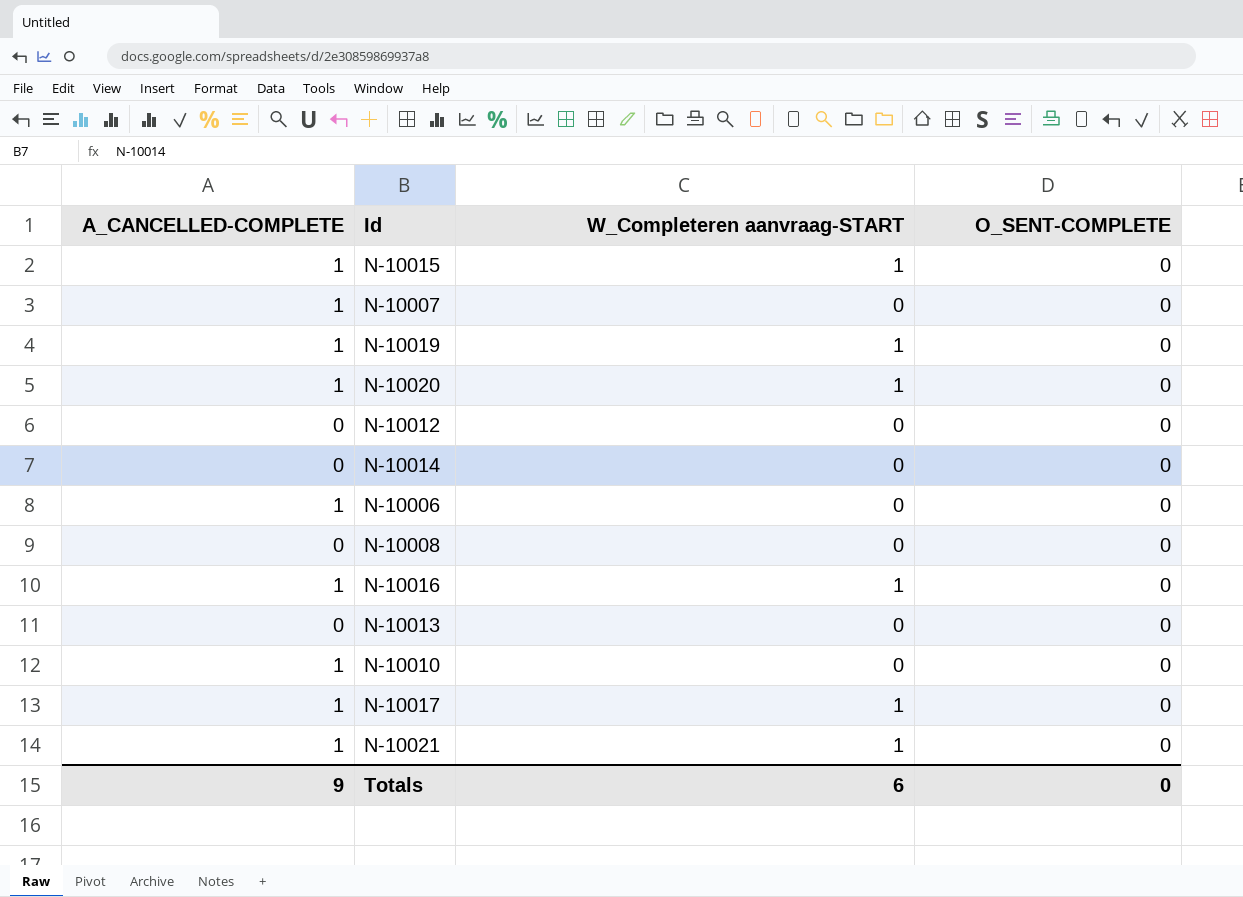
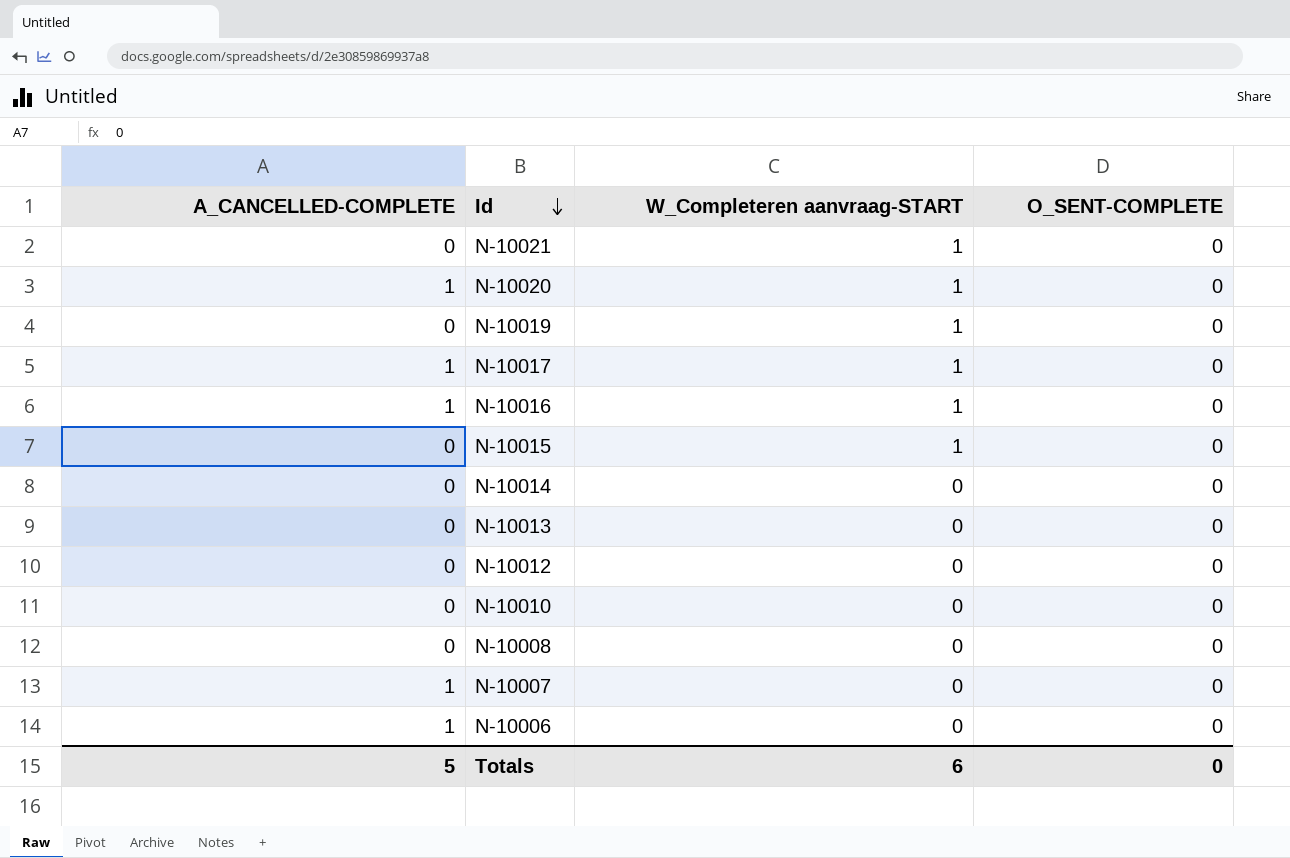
row order: none -> Id descending
N-10021 | A_CANCELLED-COMPLETE: 1 -> 0
N-10019 | A_CANCELLED-COMPLETE: 1 -> 0
N-10015 | A_CANCELLED-COMPLETE: 1 -> 0
N-10010 | A_CANCELLED-COMPLETE: 1 -> 0
Totals | A_CANCELLED-COMPLETE: 9 -> 5

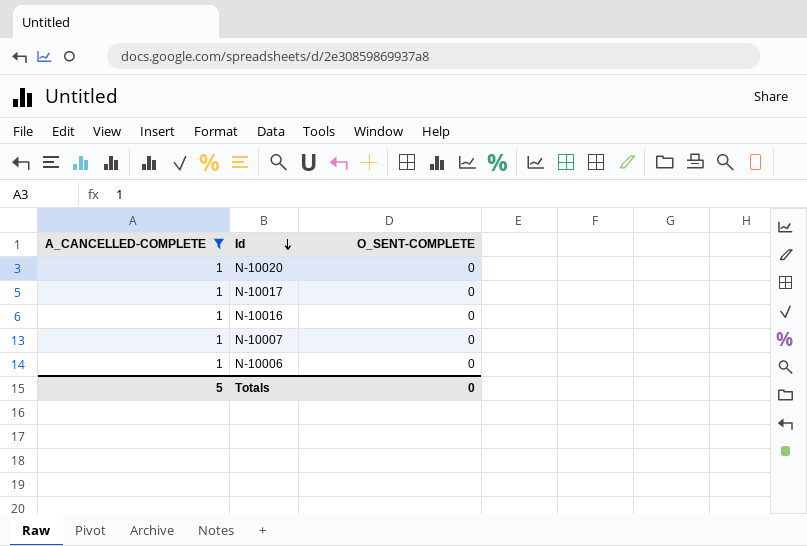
filter: none -> A_CANCELLED-COMPLETE = 1
column W_Completeren aanvraag-START | position: 3 -> none

